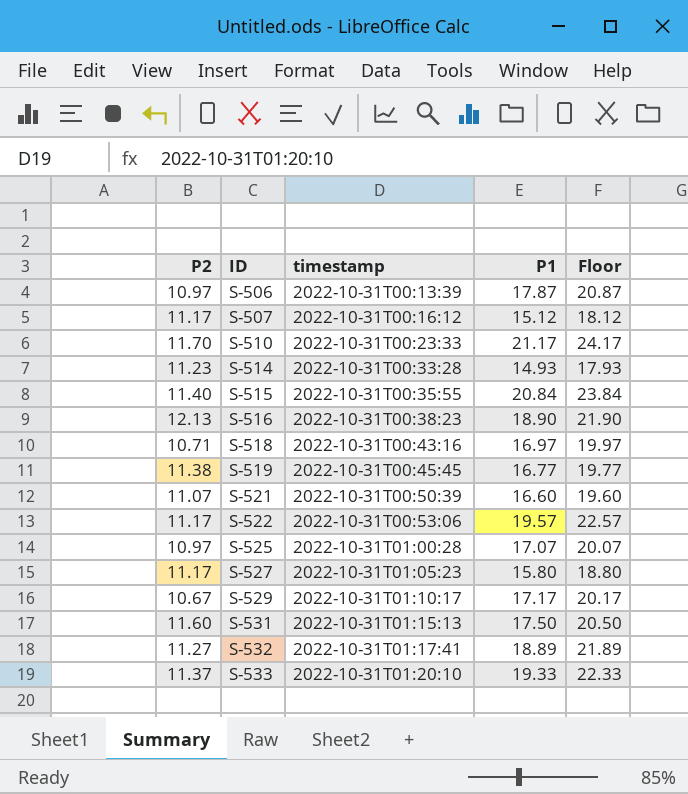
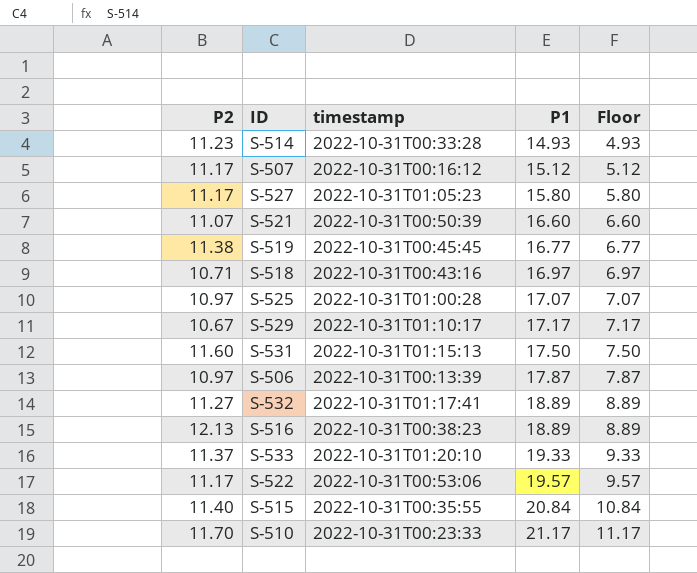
row order: ID ascending -> P1 ascending
column Floor | formula: [P1] + 3 -> [P1] - 10
S-516 | P1: 18.90 -> 18.89

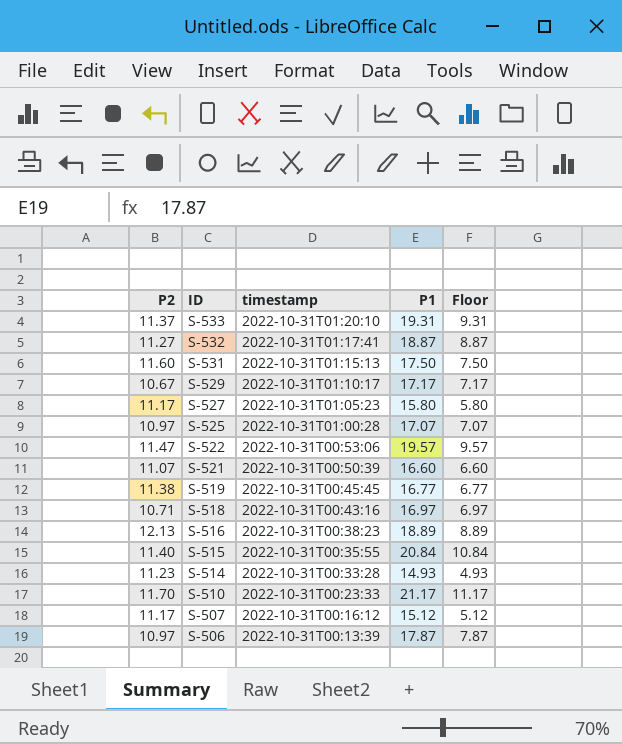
row order: P1 ascending -> ID descending
S-533 | P1: 19.33 -> 19.31
S-533 | Floor: 9.33 -> 9.31
S-532 | P1: 18.89 -> 18.87
S-532 | Floor: 8.89 -> 8.87
S-522 | P2: 11.17 -> 11.47

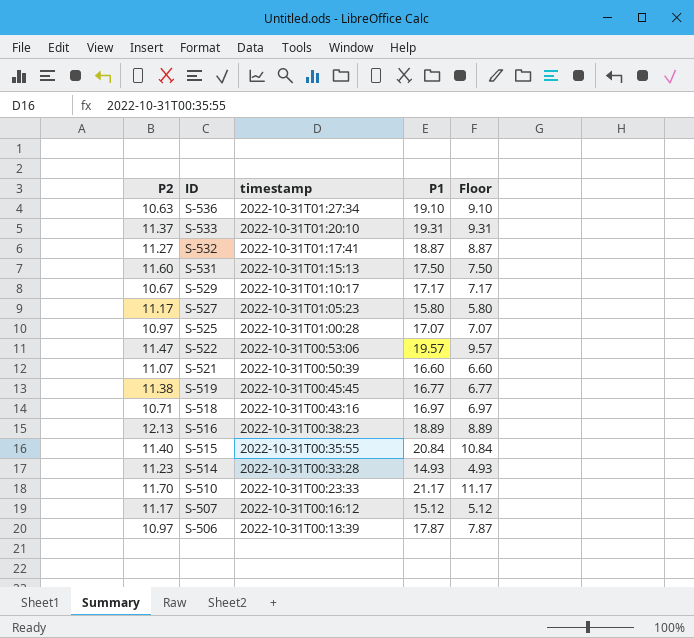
row S-536: none -> 10.63 | 2022-10-31T01:27:34 | 19.10 | 9.10

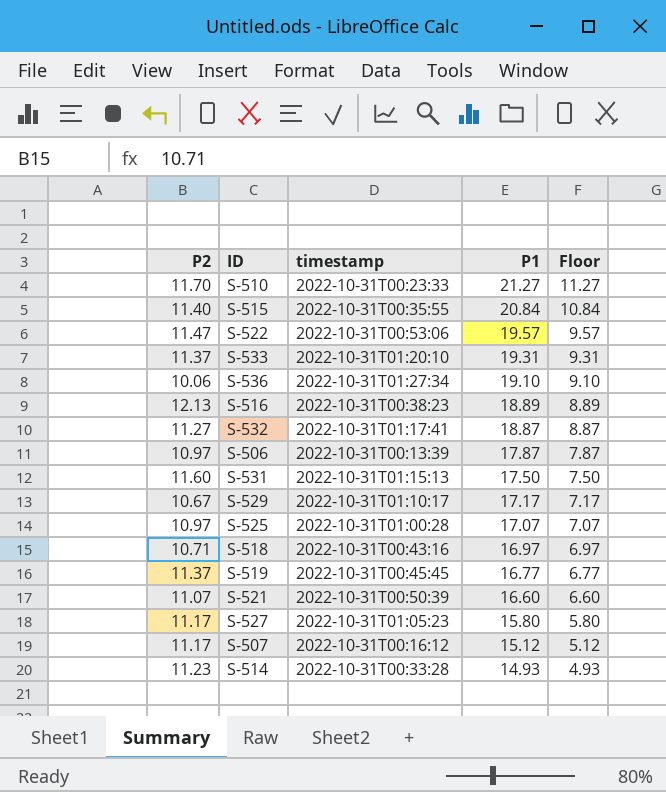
row order: ID descending -> P1 descending
S-510 | P1: 21.17 -> 21.27
S-510 | Floor: 11.17 -> 11.27
S-536 | P2: 10.63 -> 10.06
S-519 | P2: 11.38 -> 11.37

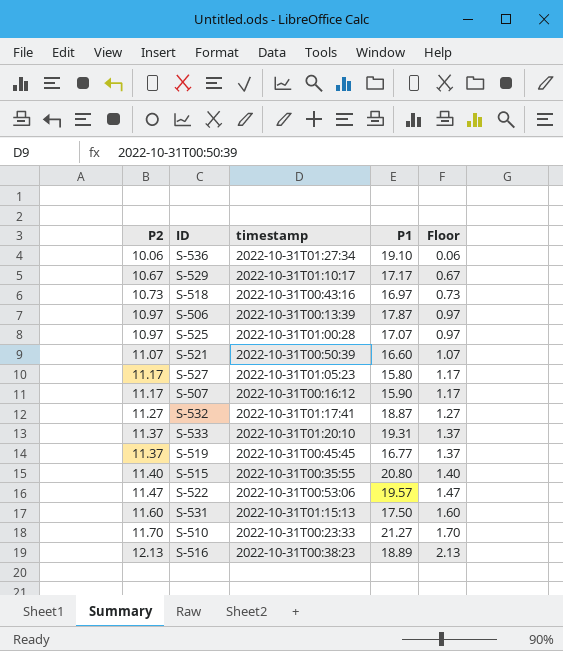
row order: P1 descending -> P2 ascending
column Floor | formula: [P1] - 10 -> [P2] - 10
row S-514: 11.23 | 2022-10-31T00:33:28 | 14.93 | 4.93 -> none
S-518 | P2: 10.71 -> 10.73
S-507 | P1: 15.12 -> 15.90
S-515 | P1: 20.84 -> 20.80

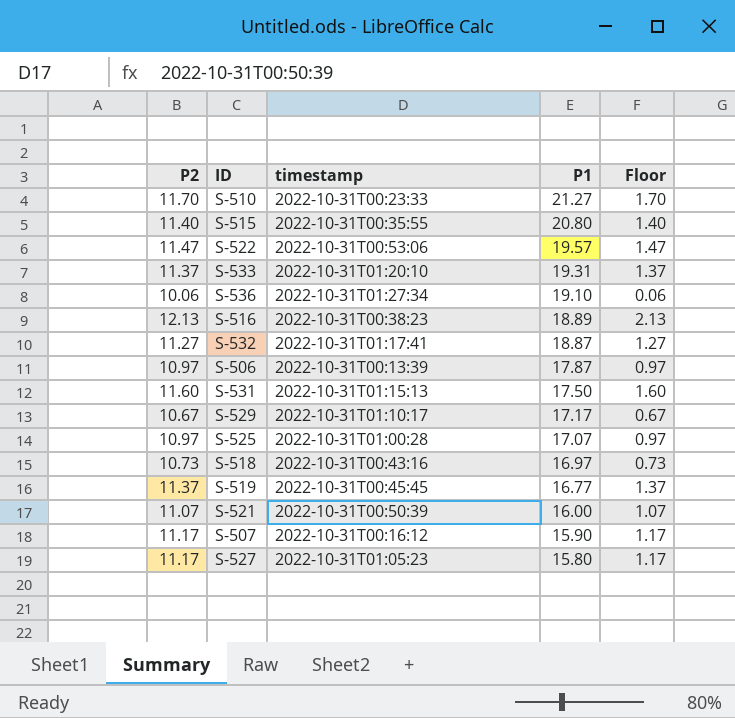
row order: P2 ascending -> P1 descending
S-521 | P1: 16.60 -> 16.00

